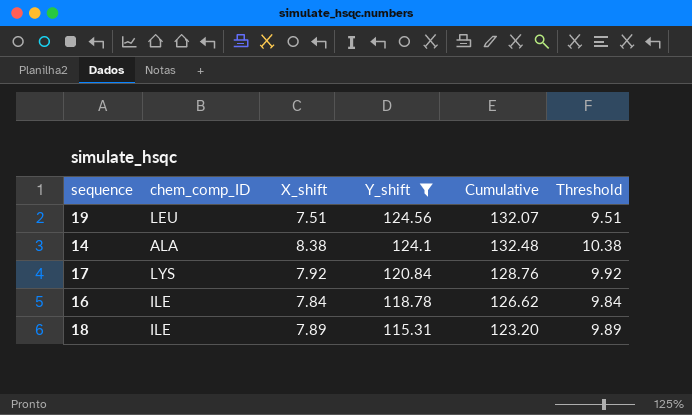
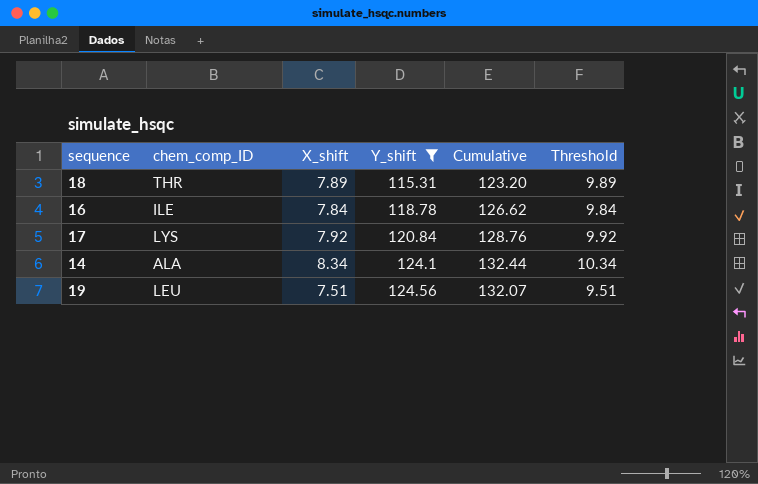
row order: Y_shift descending -> Y_shift ascending
18 | chem_comp_ID: ILE -> THR
14 | X_shift: 8.38 -> 8.34
14 | Cumulative: 132.48 -> 132.44
14 | Threshold: 10.38 -> 10.34

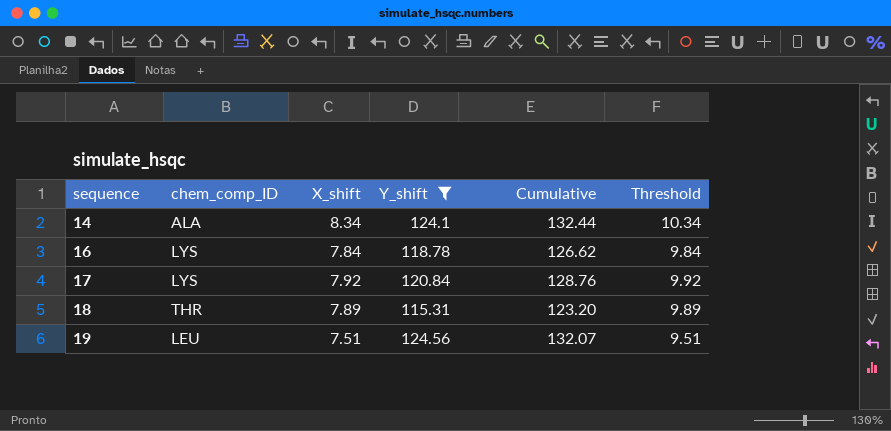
row order: Y_shift ascending -> sequence ascending
16 | chem_comp_ID: ILE -> LYS

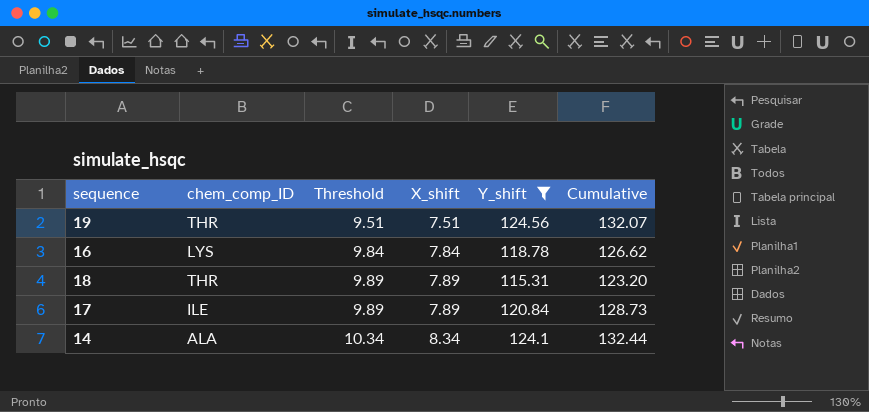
row order: sequence ascending -> Threshold ascending
column Threshold | position: 6 -> 3
19 | chem_comp_ID: LEU -> THR
17 | chem_comp_ID: LYS -> ILE
17 | Threshold: 9.92 -> 9.89
17 | X_shift: 7.92 -> 7.89
17 | Cumulative: 128.76 -> 128.73

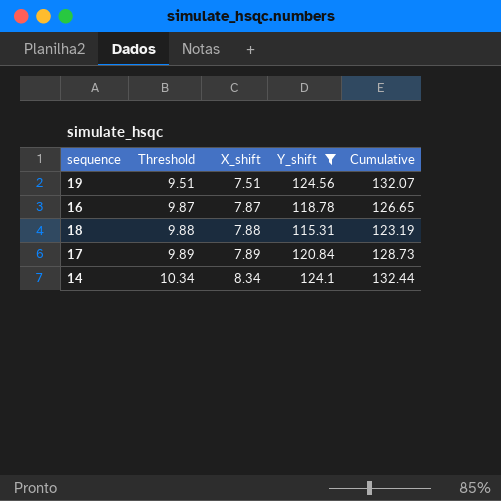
column chem_comp_ID | position: 2 -> none
16 | Threshold: 9.84 -> 9.87
16 | X_shift: 7.84 -> 7.87
16 | Cumulative: 126.62 -> 126.65
18 | Threshold: 9.89 -> 9.88
18 | X_shift: 7.89 -> 7.88
18 | Cumulative: 123.20 -> 123.19

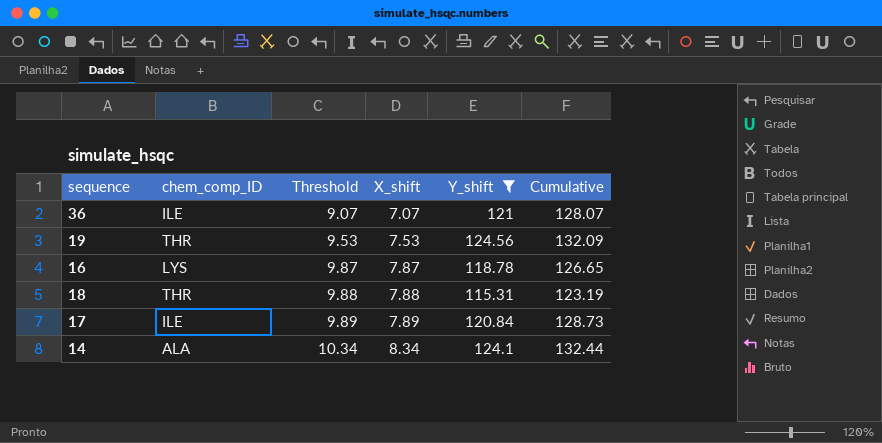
column chem_comp_ID | position: none -> 2
row 36: none -> ILE | 9.07 | 7.07 | 121 | 128.07
19 | Threshold: 9.51 -> 9.53
19 | X_shift: 7.51 -> 7.53
19 | Cumulative: 132.07 -> 132.09

